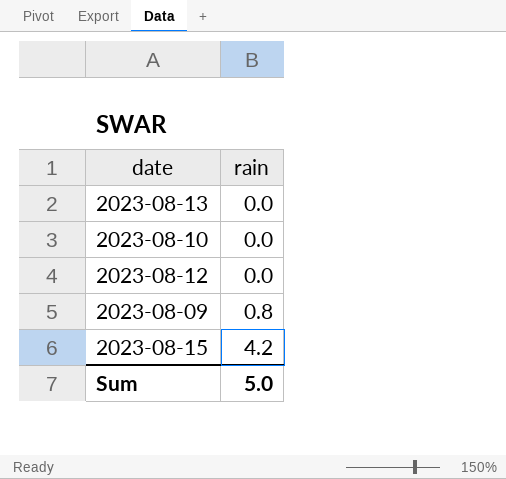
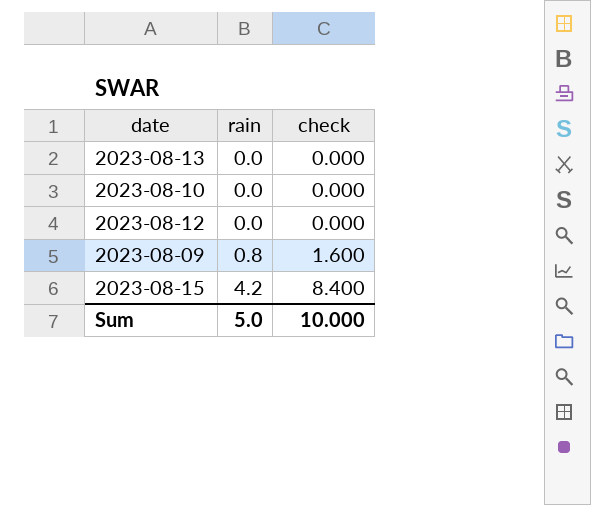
column check | formula: none -> [rain] * 2

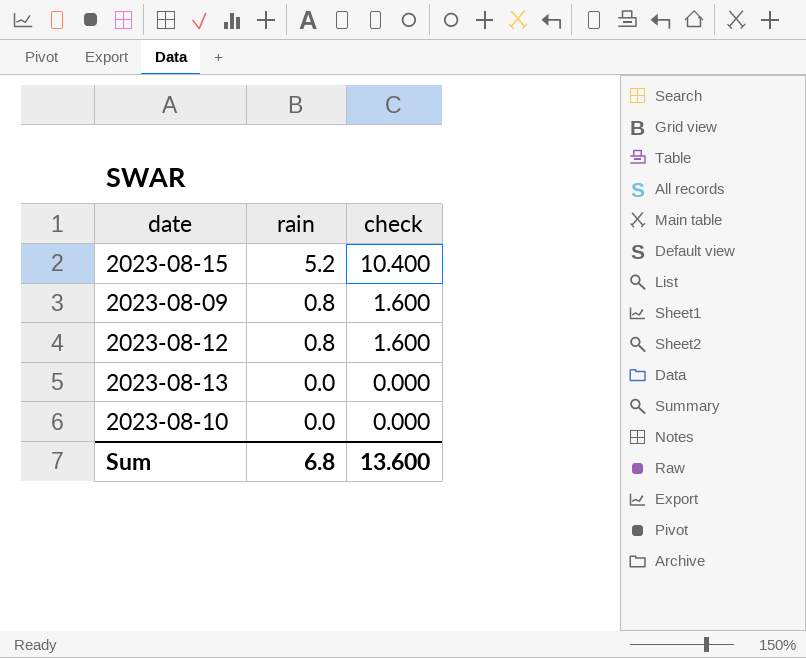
row order: rain ascending -> rain descending
2023-08-15 | rain: 4.2 -> 5.2
2023-08-15 | check: 8.400 -> 10.400
2023-08-12 | rain: 0.0 -> 0.8
2023-08-12 | check: 0.000 -> 1.600
Sum | rain: 5.0 -> 6.8
Sum | check: 10.000 -> 13.600

